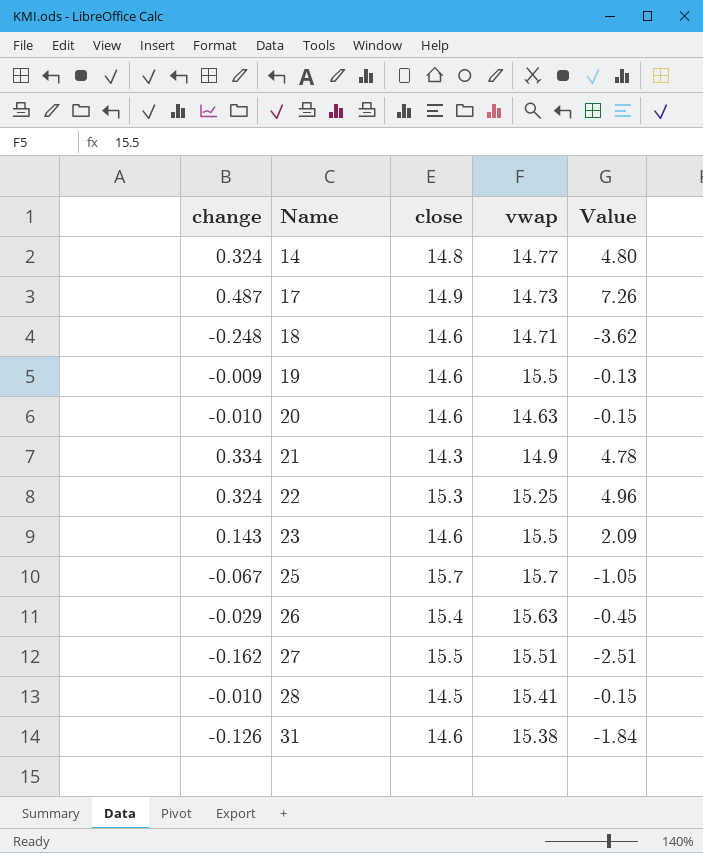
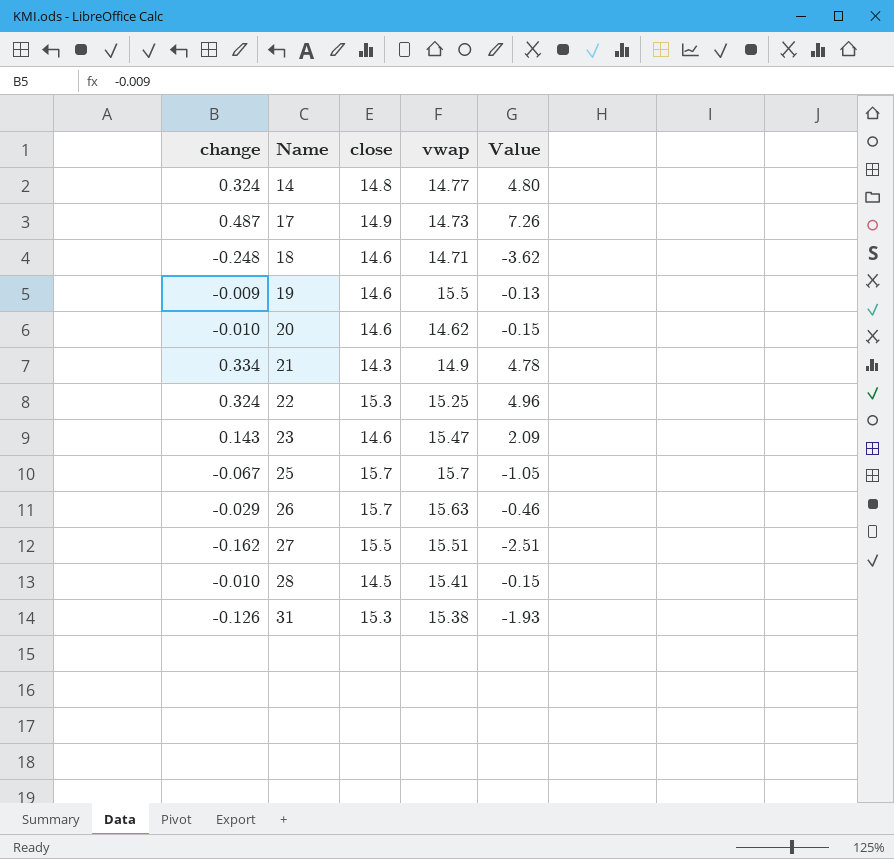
20 | vwap: 14.63 -> 14.62
23 | vwap: 15.5 -> 15.47
26 | close: 15.4 -> 15.7
26 | Value: -0.45 -> -0.46
31 | close: 14.6 -> 15.3
31 | Value: -1.84 -> -1.93

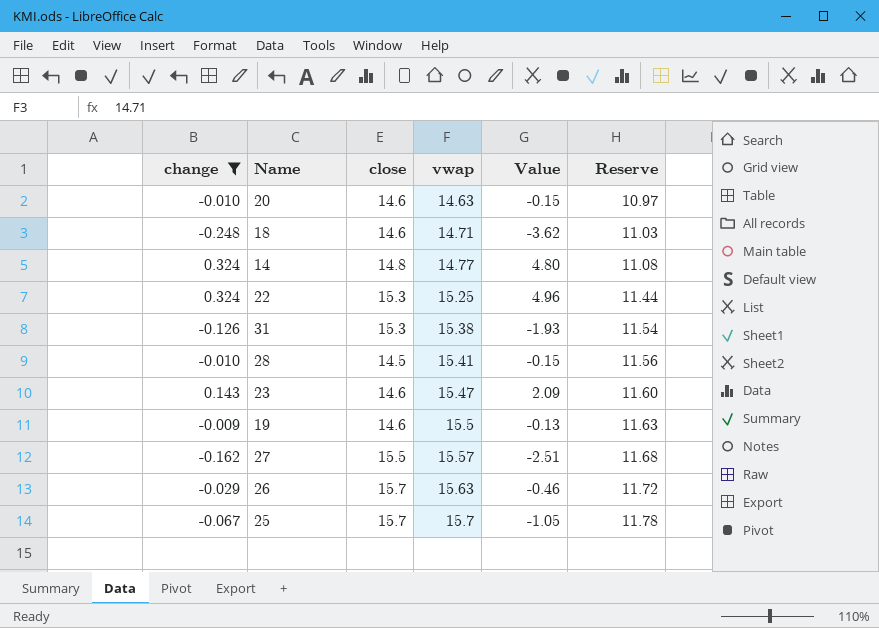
filter: none -> change <= 0.324
row order: Name ascending -> vwap ascending
column Reserve | formula: none -> [vwap] * 0.75
20 | vwap: 14.62 -> 14.63
27 | vwap: 15.51 -> 15.57

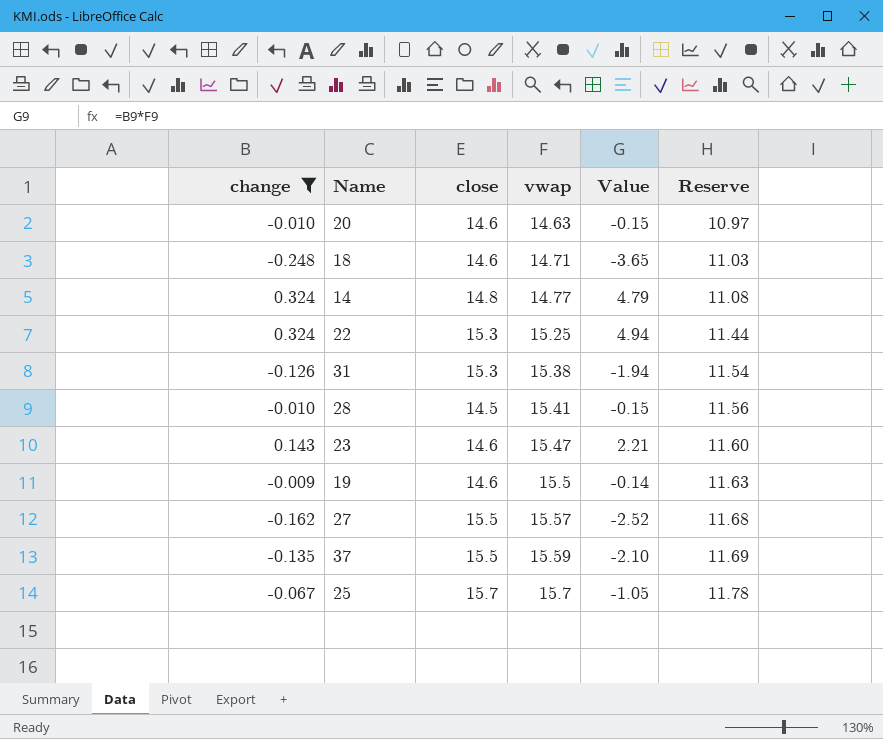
column Value | formula: [change] * [close] -> [change] * [vwap]
row 26: -0.029 | 15.7 | 15.63 | -0.46 | 11.72 -> none
row 37: none -> -0.135 | 15.5 | 15.59 | -2.10 | 11.69

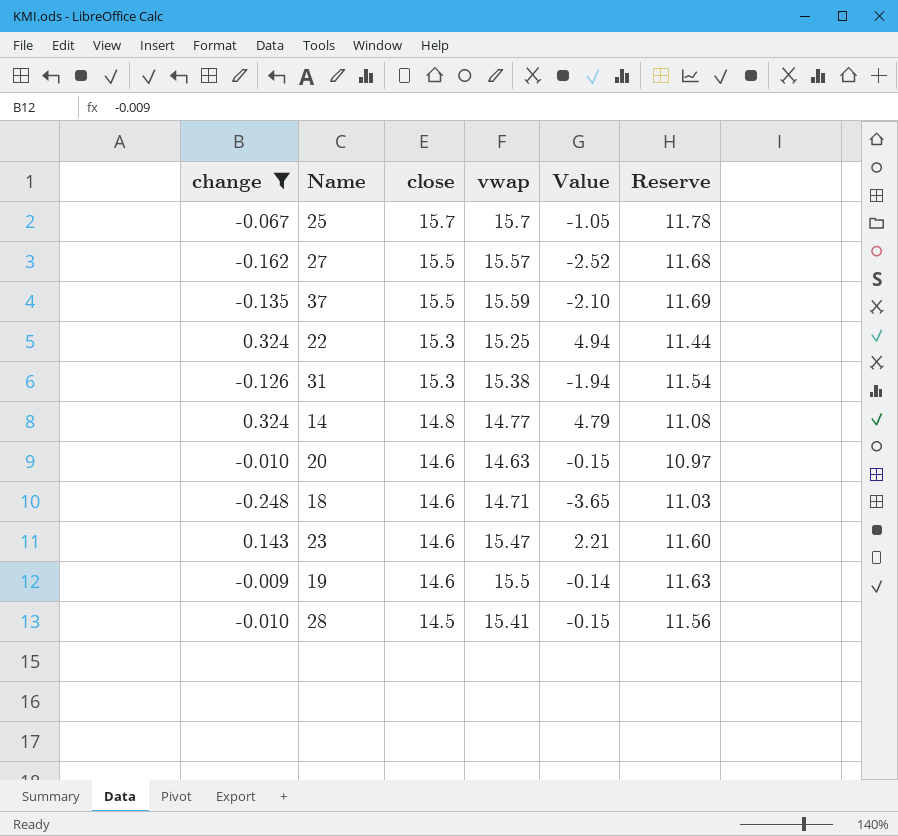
row order: vwap ascending -> close descending

